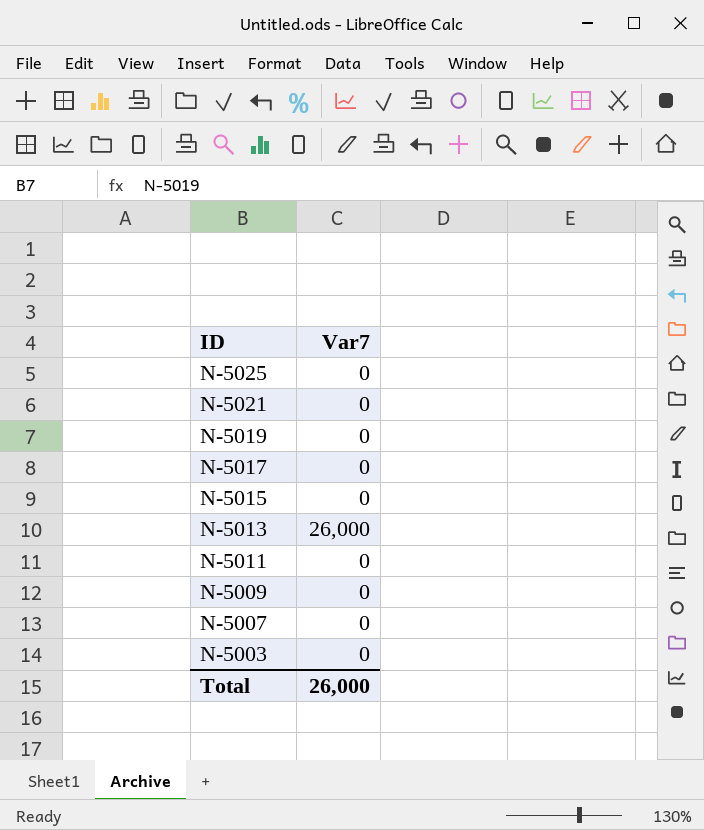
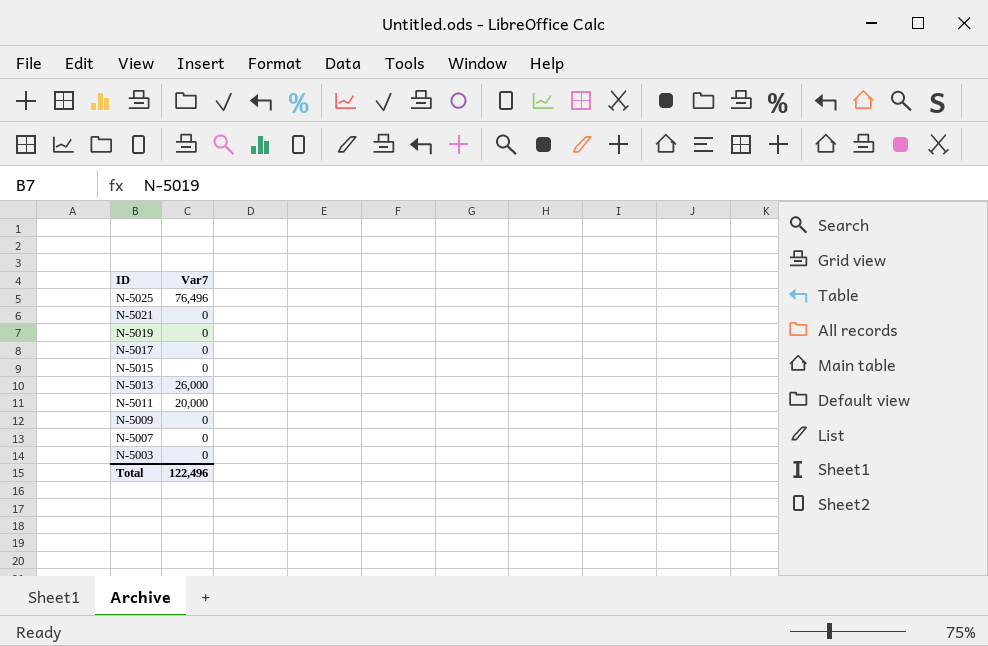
N-5025 | Var7: 0 -> 76,496
N-5011 | Var7: 0 -> 20,000
Total | Var7: 26,000 -> 122,496

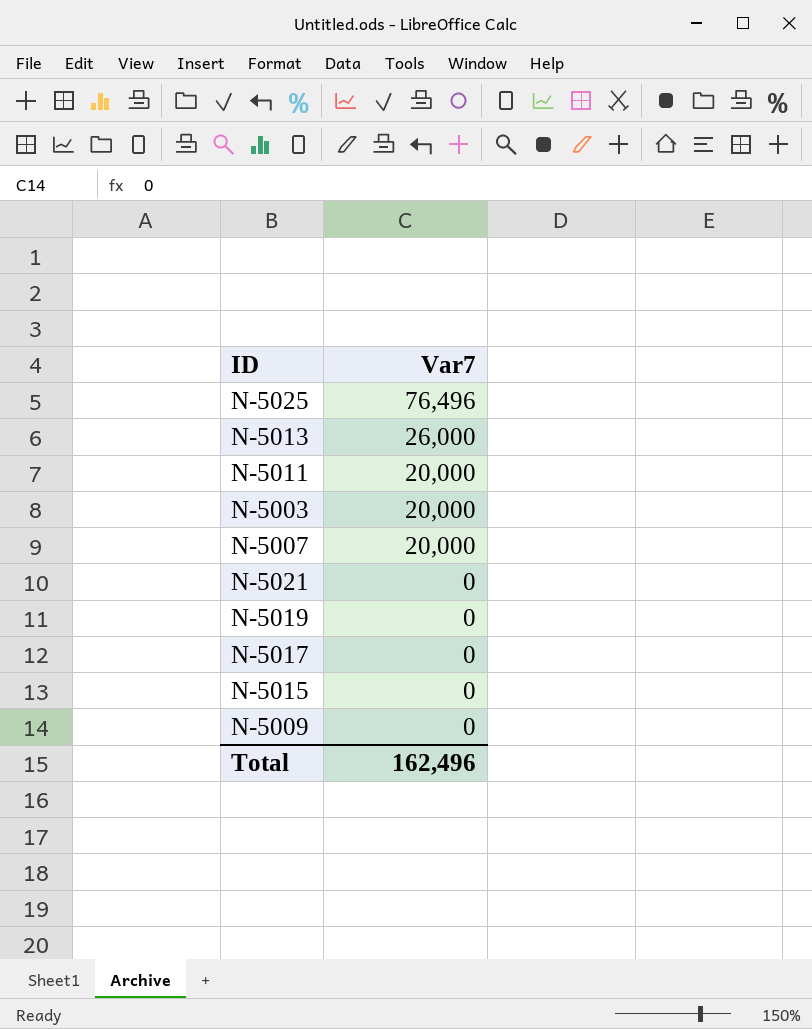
row order: ID descending -> Var7 descending
N-5003 | Var7: 0 -> 20,000
N-5007 | Var7: 0 -> 20,000
Total | Var7: 122,496 -> 162,496

